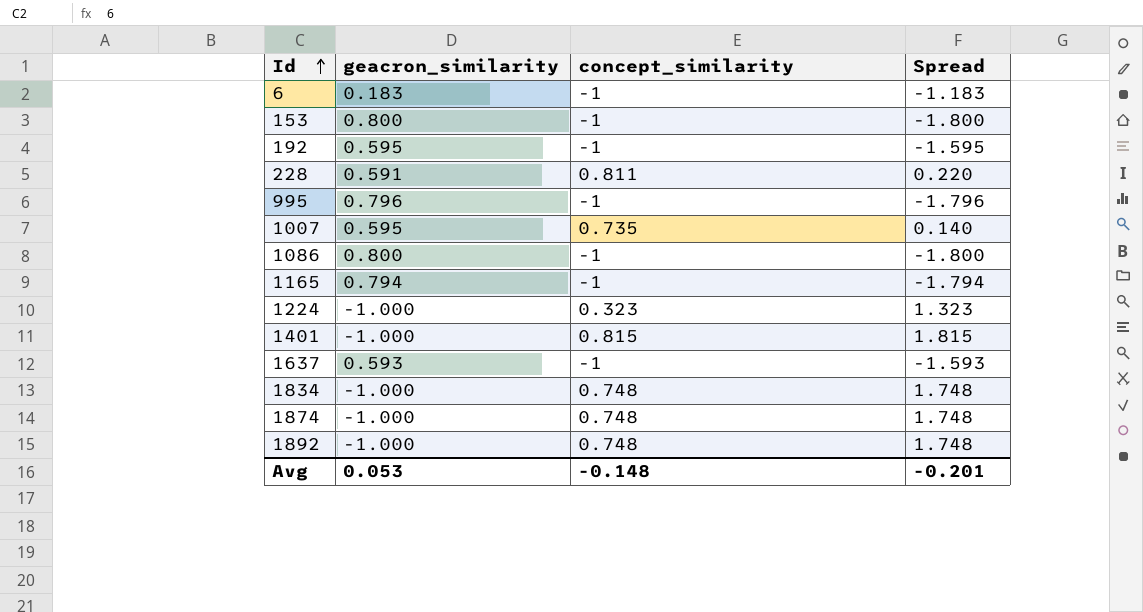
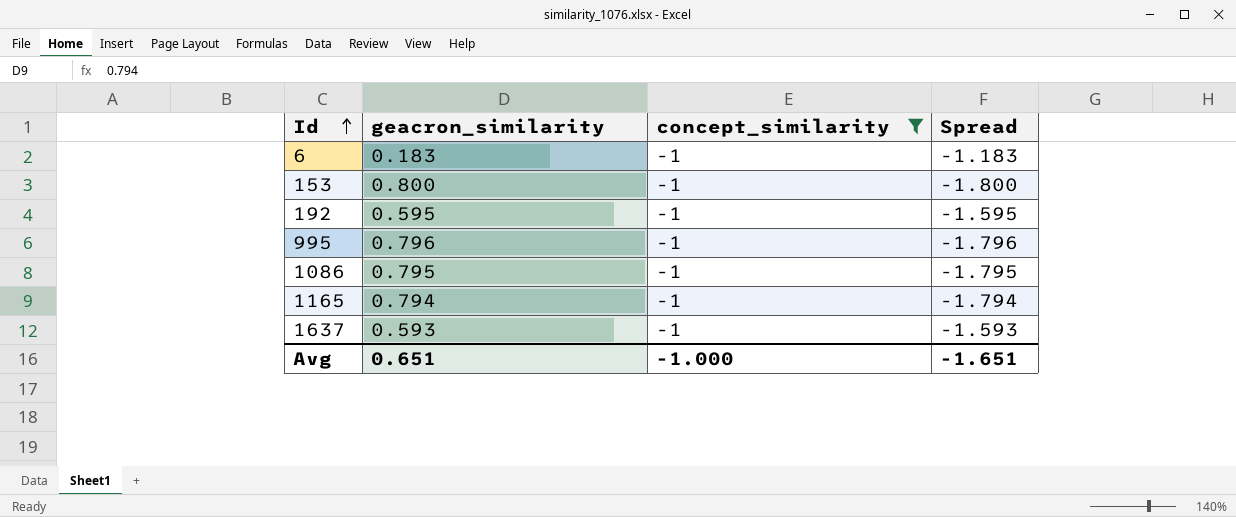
filter: none -> concept_similarity = -1
1086 | geacron_similarity: 0.800 -> 0.795
1086 | Spread: -1.800 -> -1.795
Avg | geacron_similarity: 0.053 -> 0.651
Avg | concept_similarity: -0.148 -> -1.000
Avg | Spread: -0.201 -> -1.651

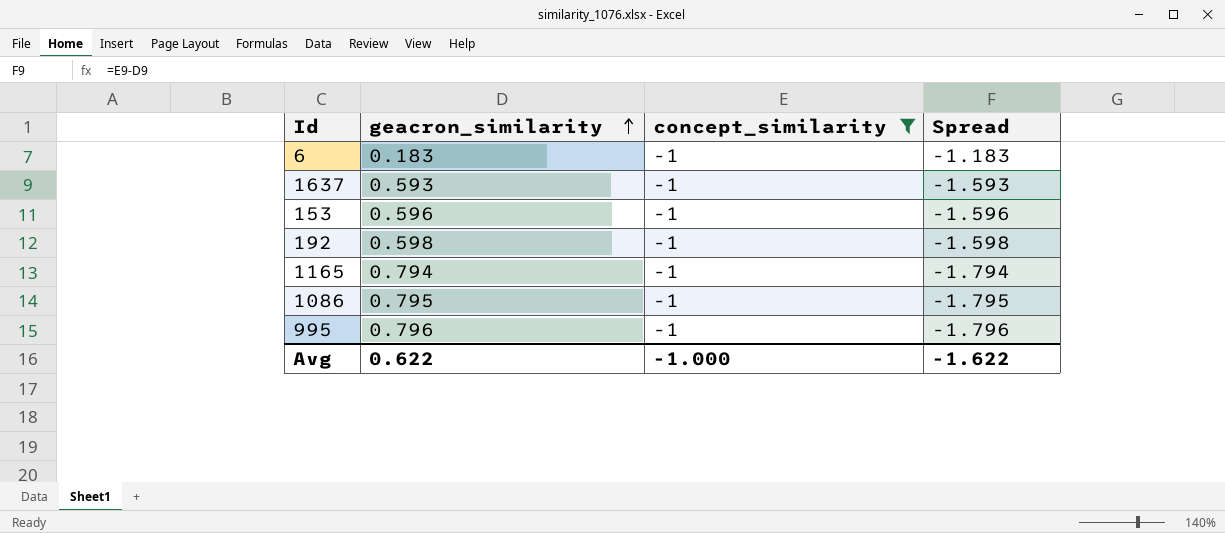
row order: Id ascending -> geacron_similarity ascending
153 | geacron_similarity: 0.800 -> 0.596
153 | Spread: -1.800 -> -1.596
192 | geacron_similarity: 0.595 -> 0.598
192 | Spread: -1.595 -> -1.598
Avg | geacron_similarity: 0.651 -> 0.622
Avg | Spread: -1.651 -> -1.622

